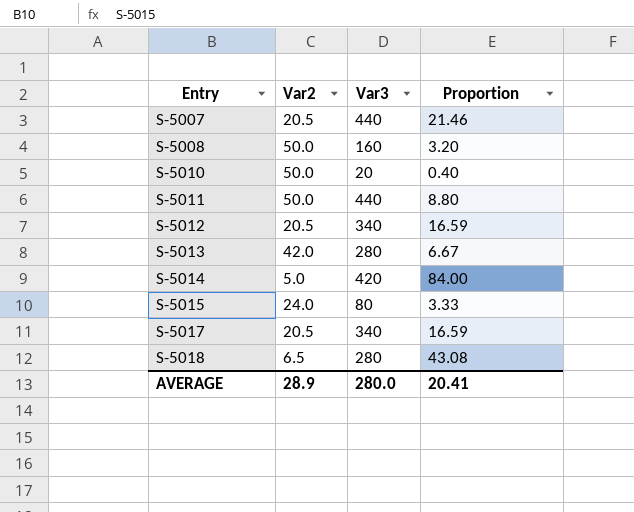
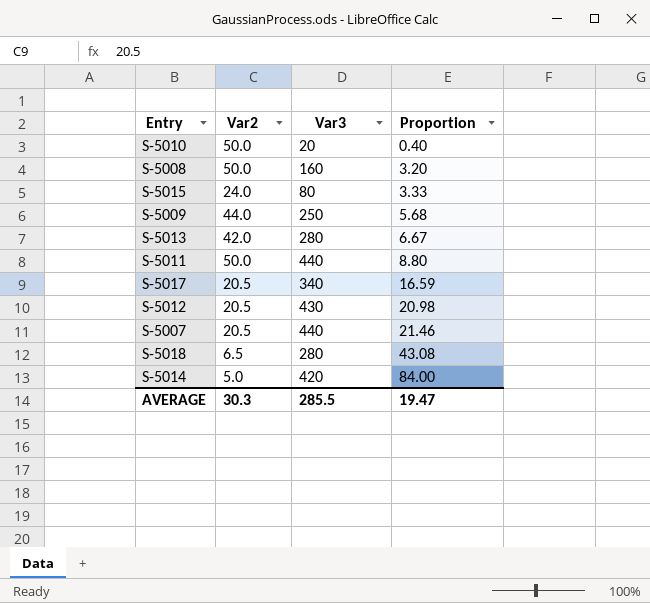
row order: Entry ascending -> Proportion ascending
row S-5009: none -> 44.0 | 250 | 5.68
S-5012 | Var3: 340 -> 430
S-5012 | Proportion: 16.59 -> 20.98
AVERAGE | Var2: 28.9 -> 30.3
AVERAGE | Var3: 280.0 -> 285.5
AVERAGE | Proportion: 20.41 -> 19.47

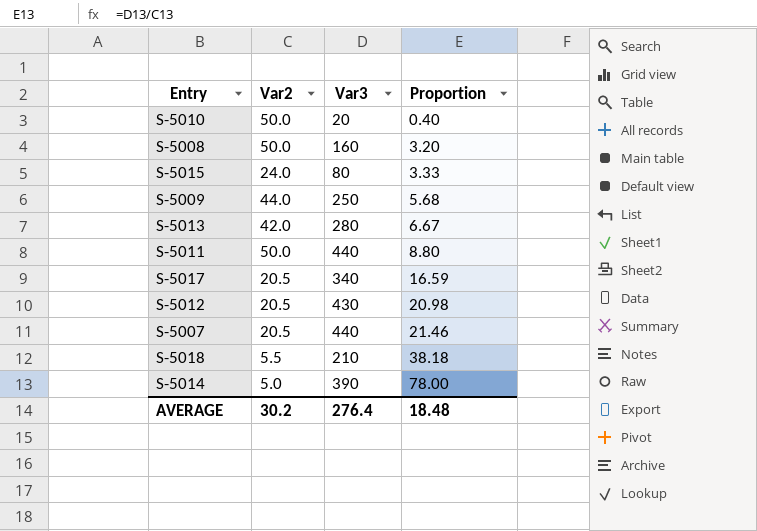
S-5018 | Var2: 6.5 -> 5.5
S-5018 | Var3: 280 -> 210
S-5018 | Proportion: 43.08 -> 38.18
S-5014 | Var3: 420 -> 390
S-5014 | Proportion: 84.00 -> 78.00
AVERAGE | Var2: 30.3 -> 30.2
AVERAGE | Var3: 285.5 -> 276.4
AVERAGE | Proportion: 19.47 -> 18.48

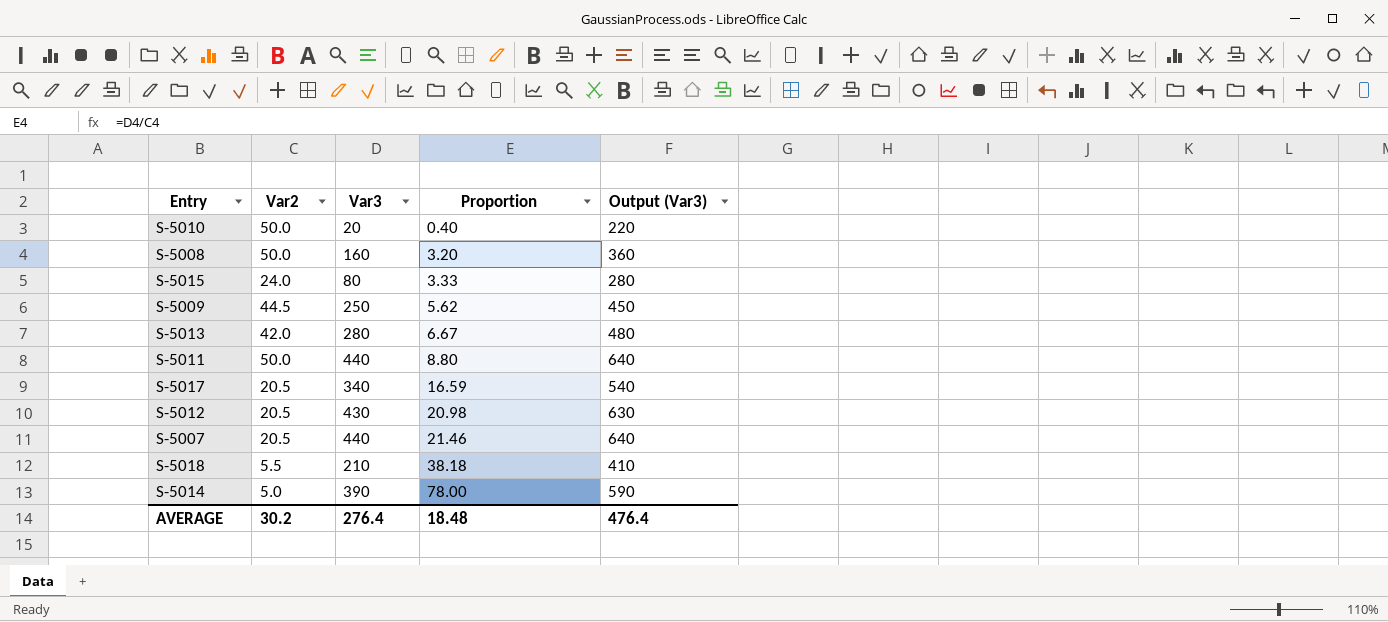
column Output (Var3) | formula: none -> [Var3] + 200
S-5009 | Var2: 44.0 -> 44.5
S-5009 | Proportion: 5.68 -> 5.62

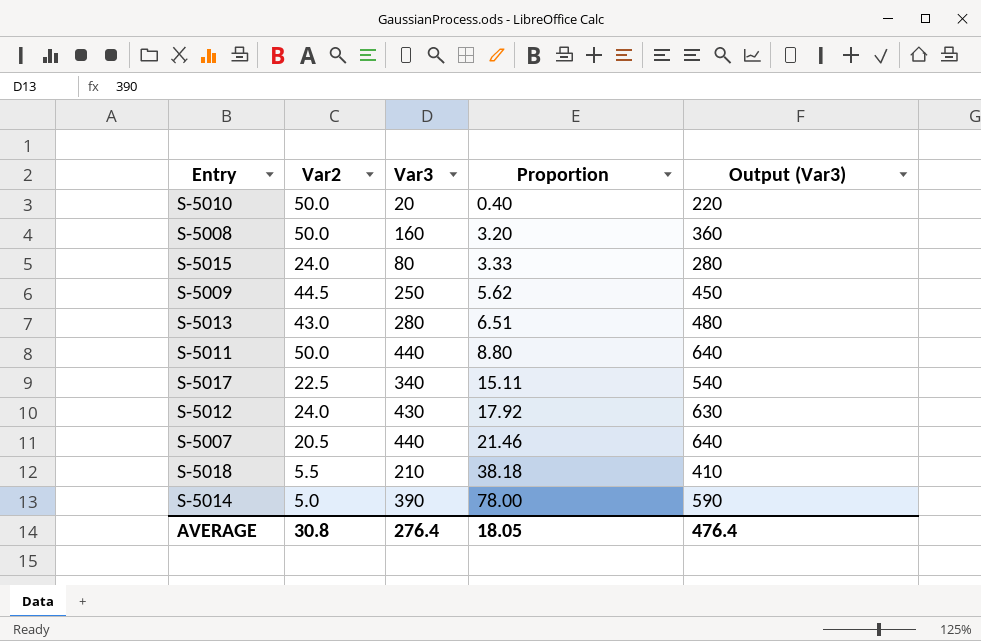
S-5013 | Var2: 42.0 -> 43.0
S-5013 | Proportion: 6.67 -> 6.51
S-5017 | Var2: 20.5 -> 22.5
S-5017 | Proportion: 16.59 -> 15.11
S-5012 | Var2: 20.5 -> 24.0
S-5012 | Proportion: 20.98 -> 17.92
AVERAGE | Var2: 30.2 -> 30.8
AVERAGE | Proportion: 18.48 -> 18.05

